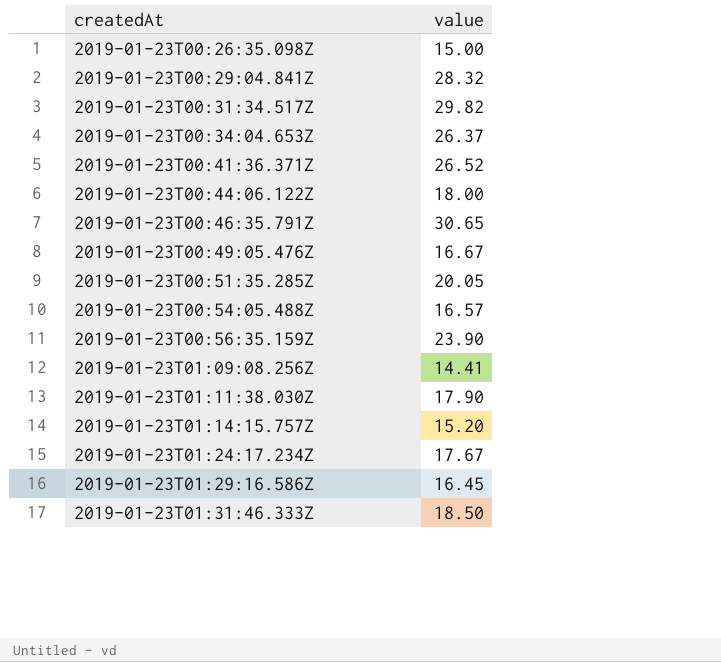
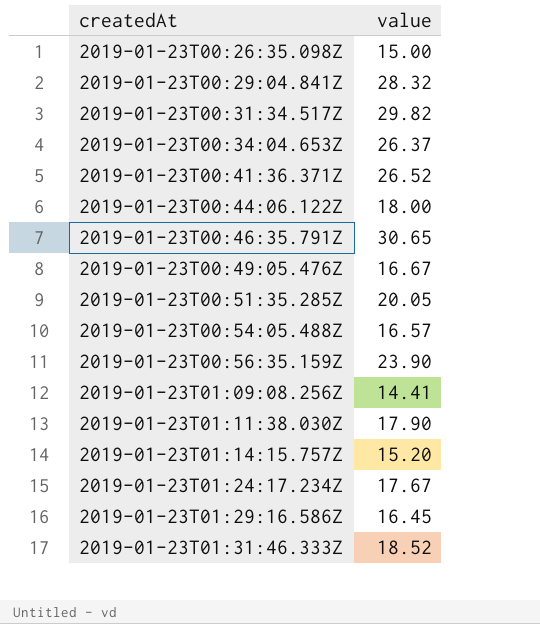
2019-01-23T01:31:46.333Z | value: 18.50 -> 18.52

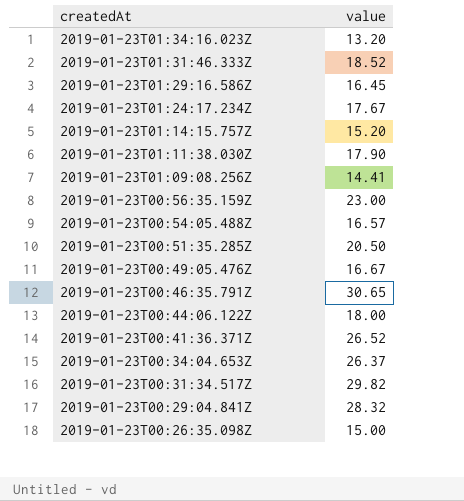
row order: createdAt ascending -> createdAt descending
row 2019-01-23T01:34:16.023Z: none -> 13.20
2019-01-23T00:56:35.159Z | value: 23.90 -> 23.00
2019-01-23T00:51:35.285Z | value: 20.05 -> 20.50

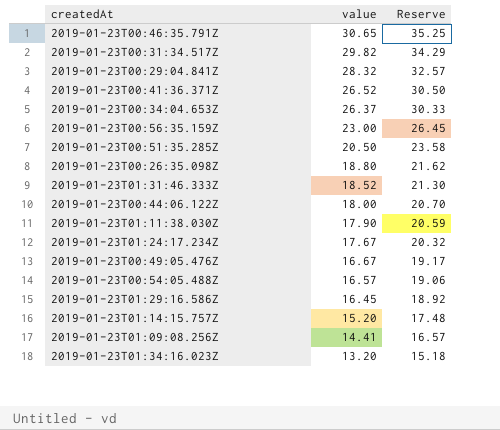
row order: createdAt descending -> value descending
column Reserve | formula: none -> [value] * 1.15
2019-01-23T00:26:35.098Z | value: 15.00 -> 18.80

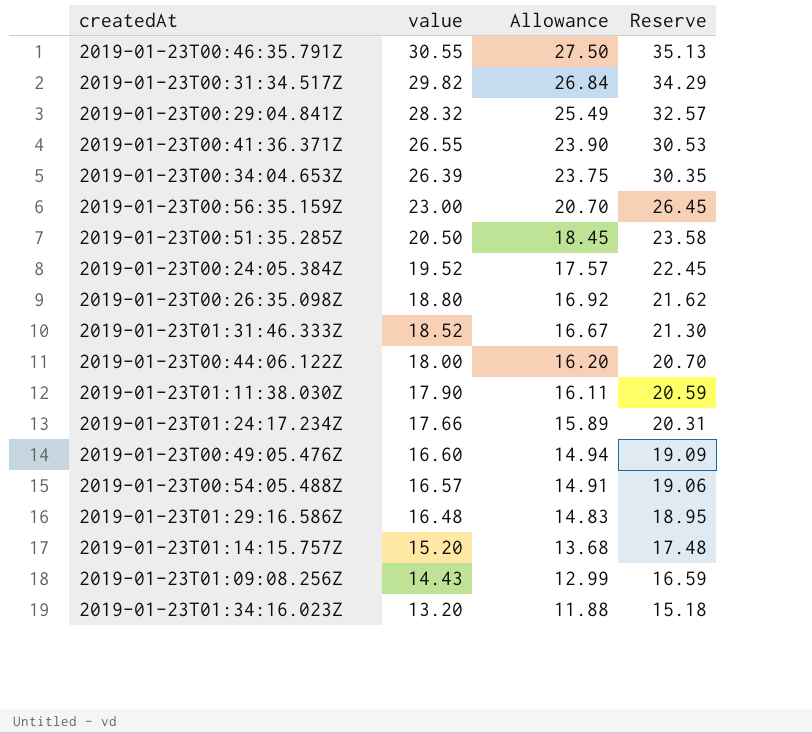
column Allowance | formula: none -> [value] * 0.9
2019-01-23T00:46:35.791Z | value: 30.65 -> 30.55
2019-01-23T00:46:35.791Z | Reserve: 35.25 -> 35.13
2019-01-23T00:41:36.371Z | value: 26.52 -> 26.55
2019-01-23T00:41:36.371Z | Reserve: 30.50 -> 30.53
2019-01-23T00:34:04.653Z | value: 26.37 -> 26.39
2019-01-23T00:34:04.653Z | Reserve: 30.33 -> 30.35
row 2019-01-23T00:24:05.384Z: none -> 19.52 | 17.57 | 22.45
2019-01-23T01:24:17.234Z | value: 17.67 -> 17.66
2019-01-23T01:24:17.234Z | Reserve: 20.32 -> 20.31
2019-01-23T00:49:05.476Z | value: 16.67 -> 16.60
2019-01-23T00:49:05.476Z | Reserve: 19.17 -> 19.09
2019-01-23T01:29:16.586Z | value: 16.45 -> 16.48
2019-01-23T01:29:16.586Z | Reserve: 18.92 -> 18.95
2019-01-23T01:09:08.256Z | value: 14.41 -> 14.43
2019-01-23T01:09:08.256Z | Reserve: 16.57 -> 16.59

